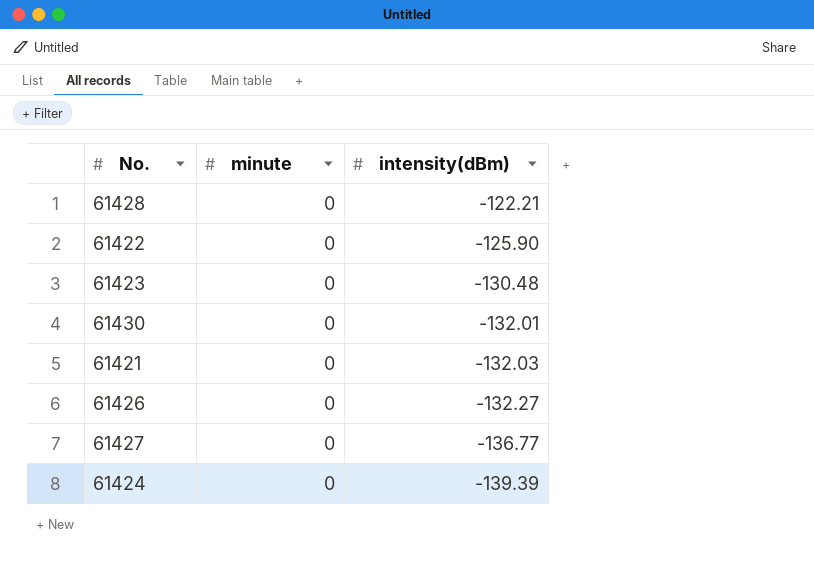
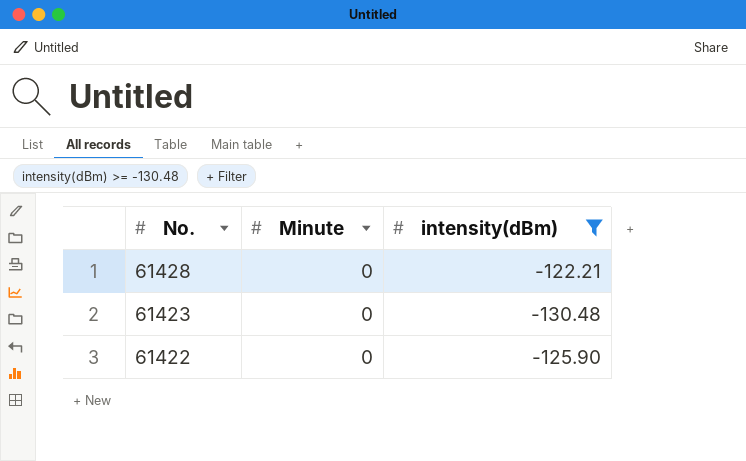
filter: none -> intensity(dBm) >= -130.48
row order: intensity(dBm) descending -> No. descending
column name: minute -> Minute

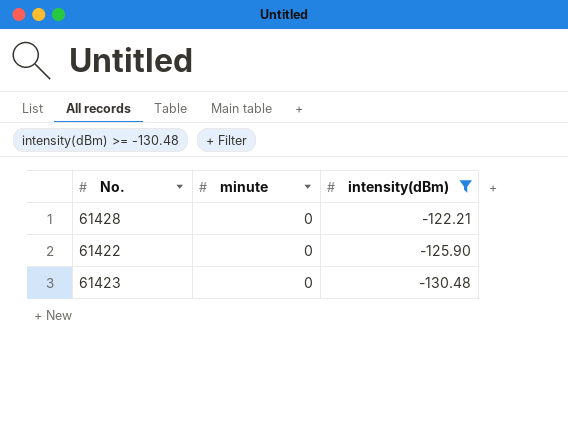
row order: No. descending -> intensity(dBm) descending
column name: Minute -> minute

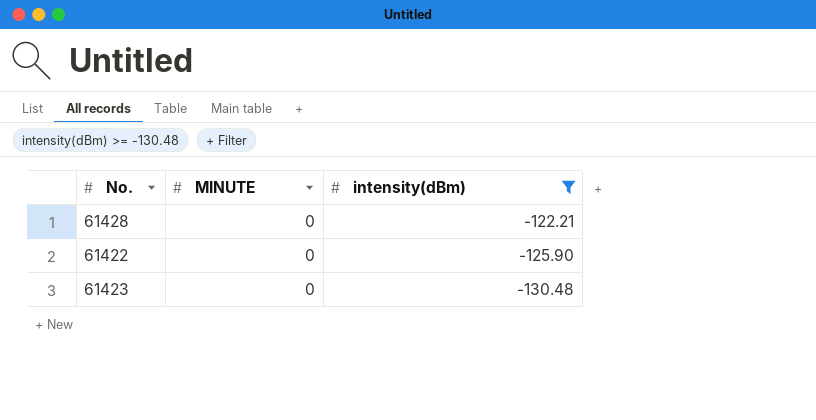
column name: minute -> MINUTE

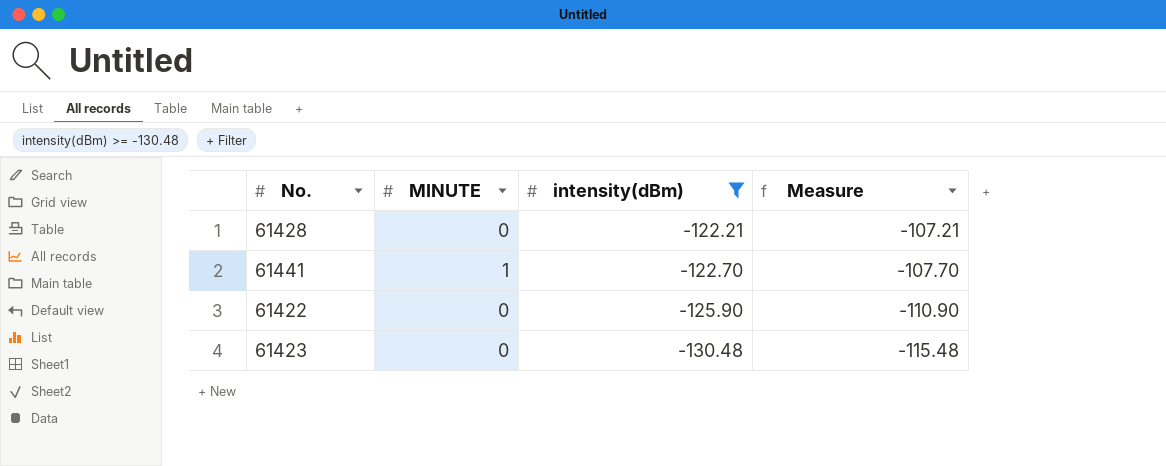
column Measure | formula: none -> [intensity(dBm)] + 15
row 61441: none -> 1 | -122.70 | -107.70

